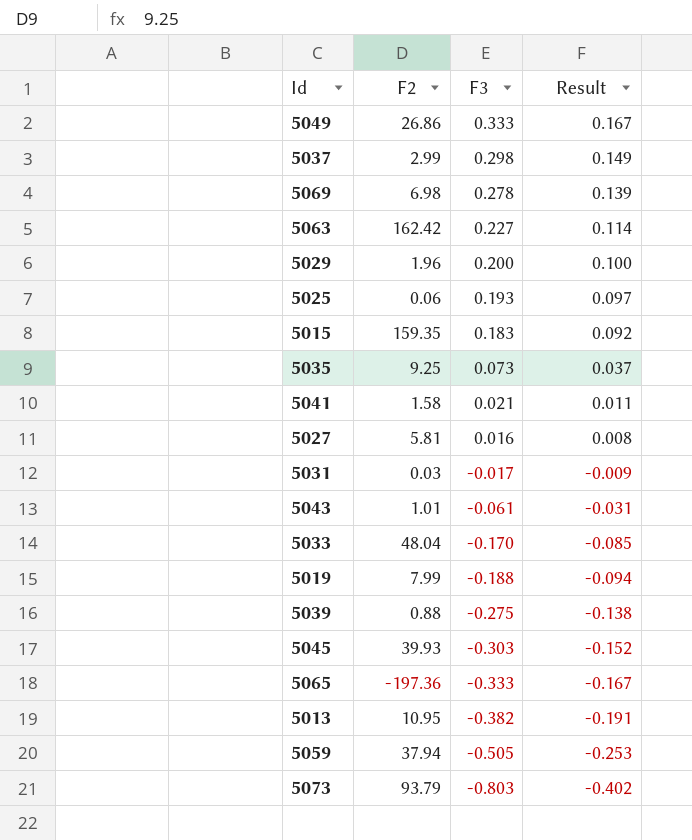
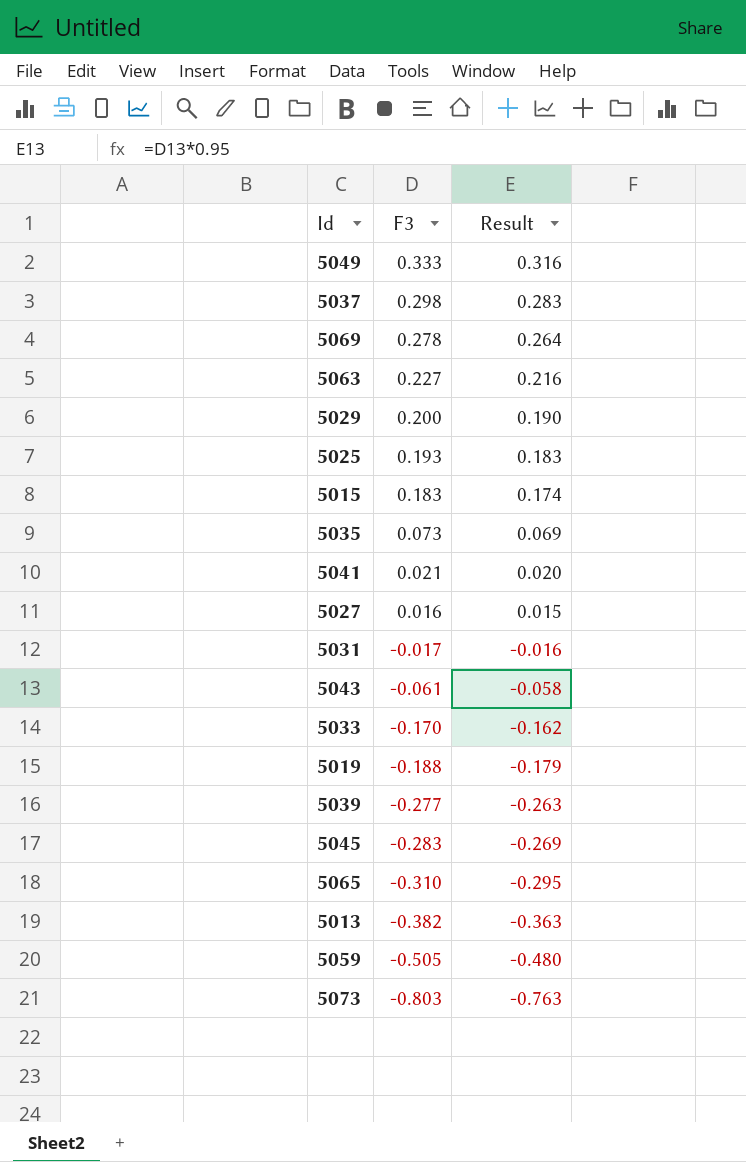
column F2 | position: 2 -> none
column Result | formula: [F3] * 0.5 -> [F3] * 0.95
5039 | F3: -0.275 -> -0.277
5045 | F3: -0.303 -> -0.283
5065 | F3: -0.333 -> -0.310

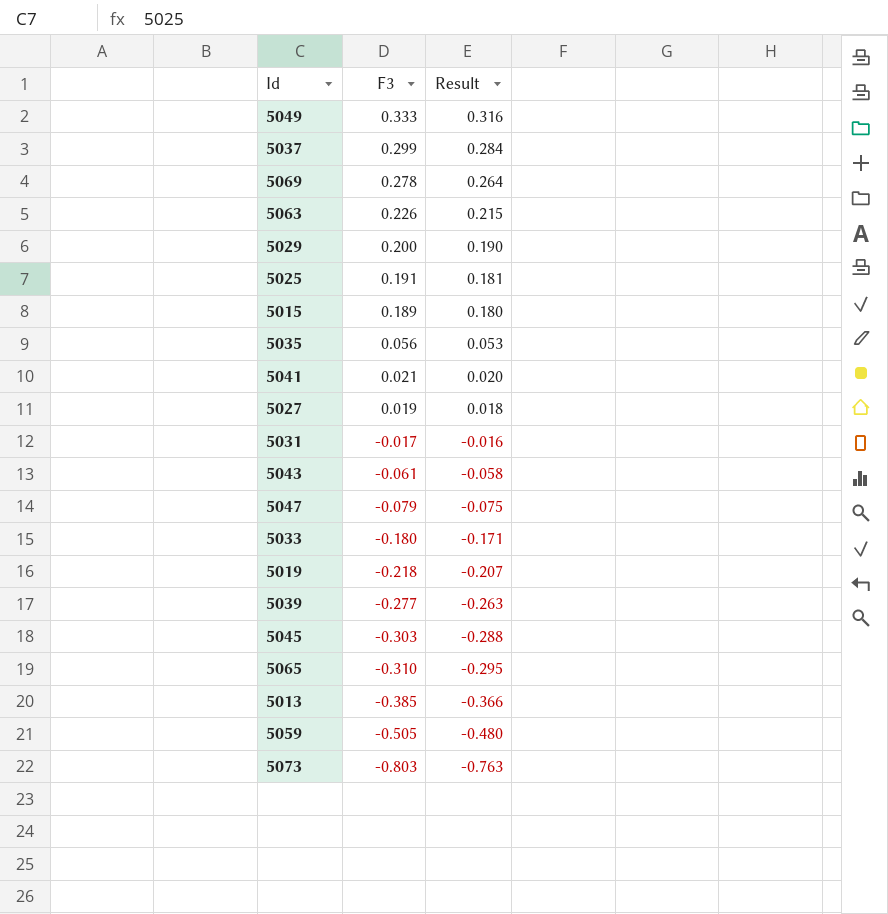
5037 | F3: 0.298 -> 0.299
5037 | Result: 0.283 -> 0.284
5063 | F3: 0.227 -> 0.226
5063 | Result: 0.216 -> 0.215
5025 | F3: 0.193 -> 0.191
5025 | Result: 0.183 -> 0.181
5015 | F3: 0.183 -> 0.189
5015 | Result: 0.174 -> 0.180
5035 | F3: 0.073 -> 0.056
5035 | Result: 0.069 -> 0.053
5027 | F3: 0.016 -> 0.019
5027 | Result: 0.015 -> 0.018
row 5047: none -> -0.079 | -0.075
5033 | F3: -0.170 -> -0.180
5033 | Result: -0.162 -> -0.171
5019 | F3: -0.188 -> -0.218
5019 | Result: -0.179 -> -0.207
5045 | F3: -0.283 -> -0.303
5045 | Result: -0.269 -> -0.288
5013 | F3: -0.382 -> -0.385
5013 | Result: -0.363 -> -0.366

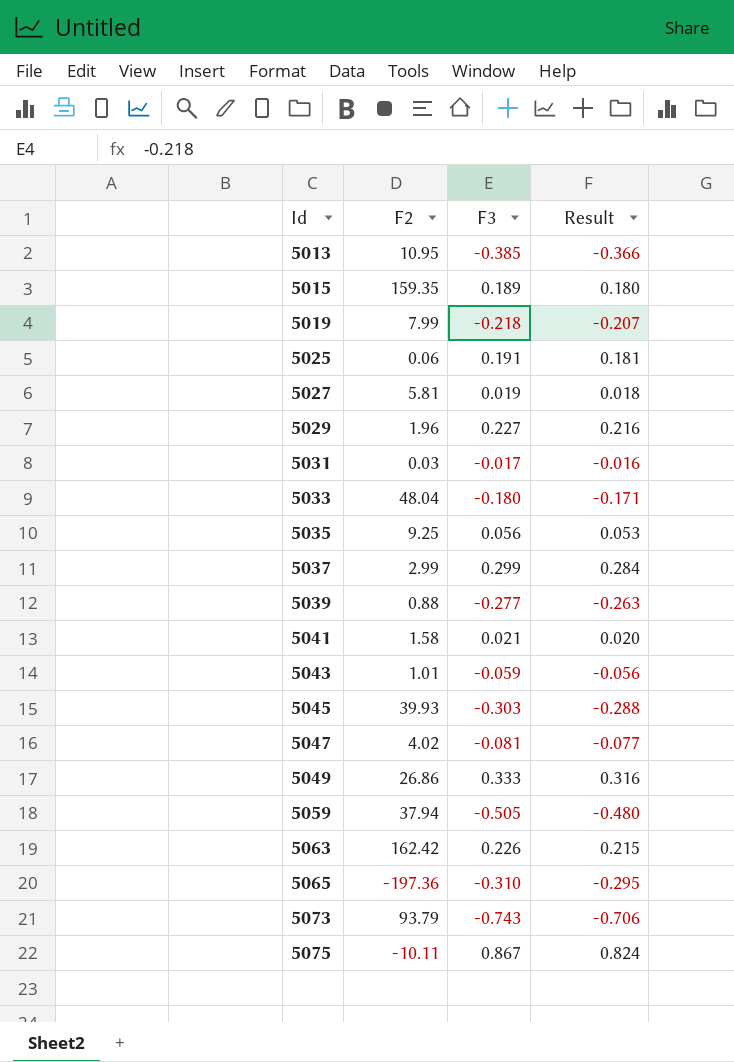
row order: F3 descending -> Id ascending
column F2 | position: none -> 2
row 5069: 0.278 | 0.264 -> none
5029 | F3: 0.200 -> 0.227
5029 | Result: 0.190 -> 0.216
5043 | F3: -0.061 -> -0.059
5043 | Result: -0.058 -> -0.056
5047 | F3: -0.079 -> -0.081
5047 | Result: -0.075 -> -0.077
5073 | F3: -0.803 -> -0.743
5073 | Result: -0.763 -> -0.706
row 5075: none -> -10.11 | 0.867 | 0.824

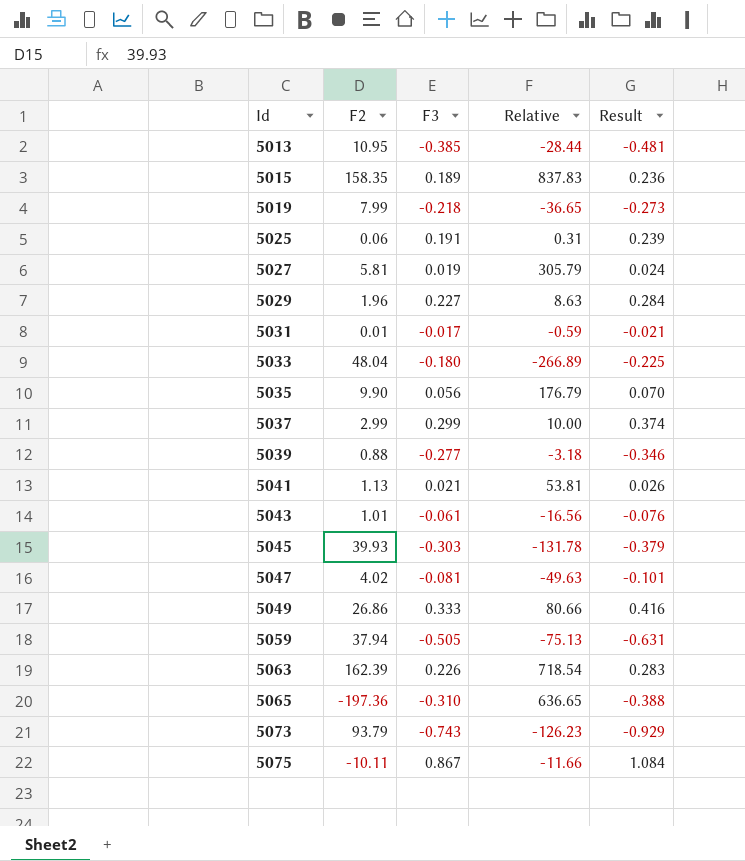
column Relative | formula: none -> [F2] / [F3]
column Result | formula: [F3] * 0.95 -> [F3] * 1.25
5015 | F2: 159.35 -> 158.35
5031 | F2: 0.03 -> 0.01
5035 | F2: 9.25 -> 9.90
5041 | F2: 1.58 -> 1.13
5043 | F3: -0.059 -> -0.061
5063 | F2: 162.42 -> 162.39

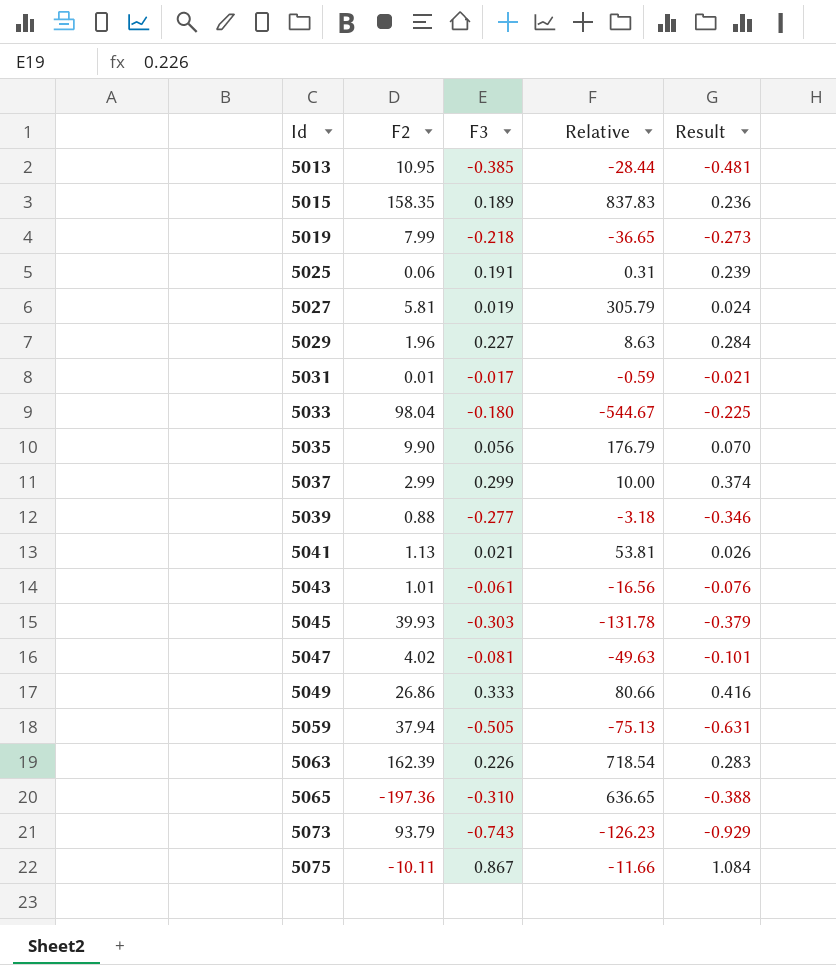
5033 | F2: 48.04 -> 98.04
5033 | Relative: -266.89 -> -544.67

